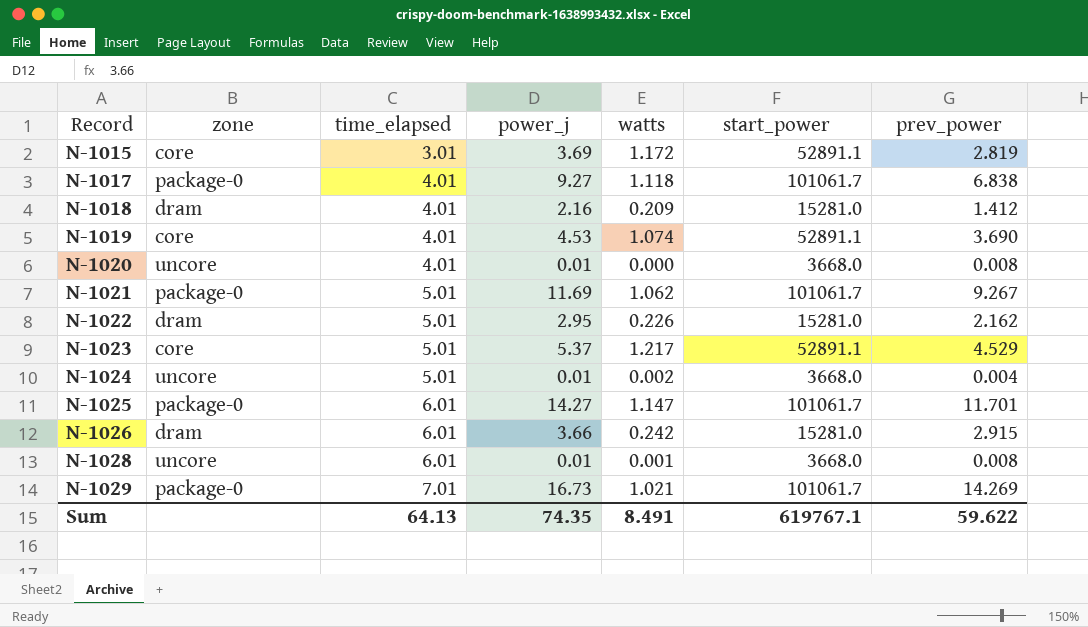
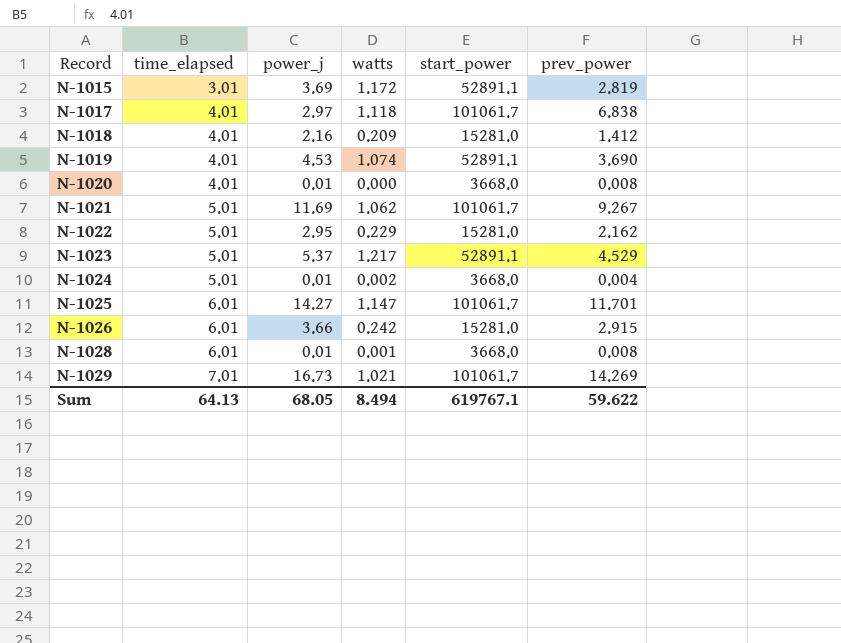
column zone | position: 2 -> none
N-1017 | power_j: 9.27 -> 2.97
N-1022 | watts: 0.226 -> 0.229
Sum | power_j: 74.35 -> 68.05
Sum | watts: 8.491 -> 8.494

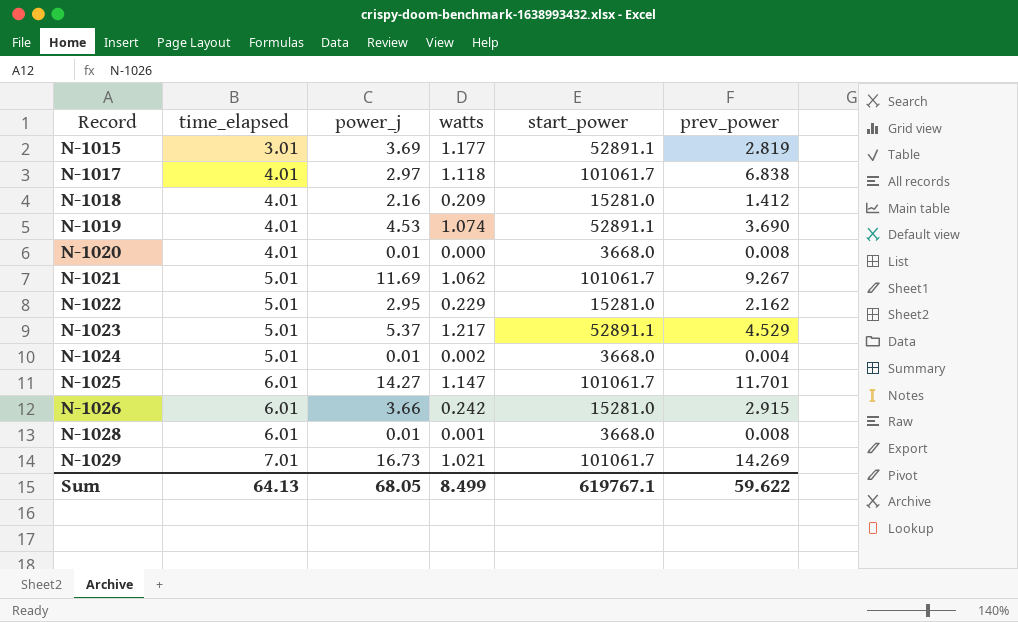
N-1015 | watts: 1.172 -> 1.177
Sum | watts: 8.494 -> 8.499

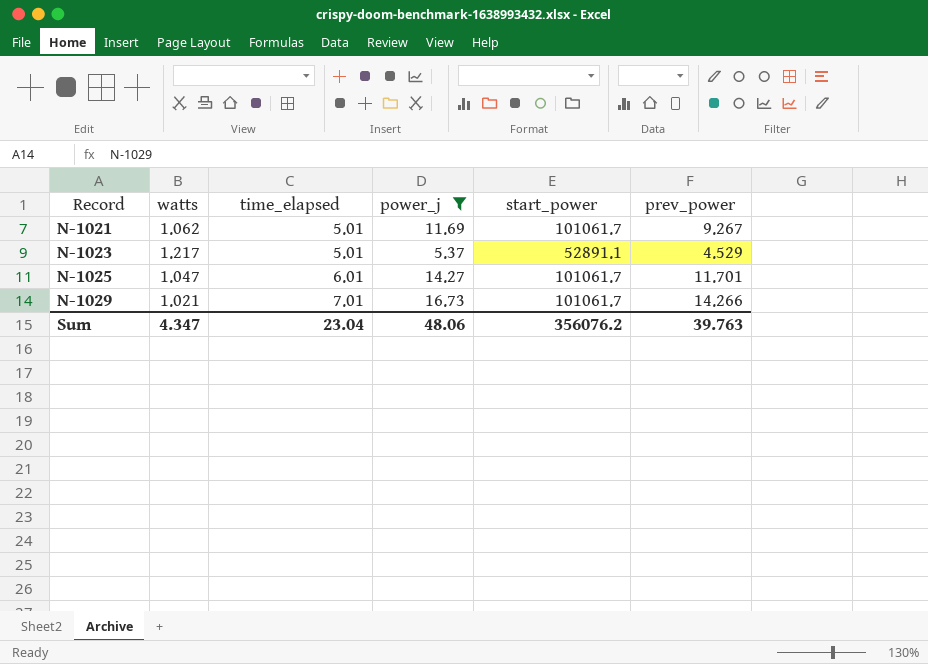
filter: none -> power_j >= 5.37
column watts | position: 4 -> 2
N-1025 | watts: 1.147 -> 1.047
N-1029 | prev_power: 14.269 -> 14.266
Sum | watts: 8.499 -> 4.347
Sum | time_elapsed: 64.13 -> 23.04
Sum | power_j: 68.05 -> 48.06
Sum | start_power: 619767.1 -> 356076.2
Sum | prev_power: 59.622 -> 39.763

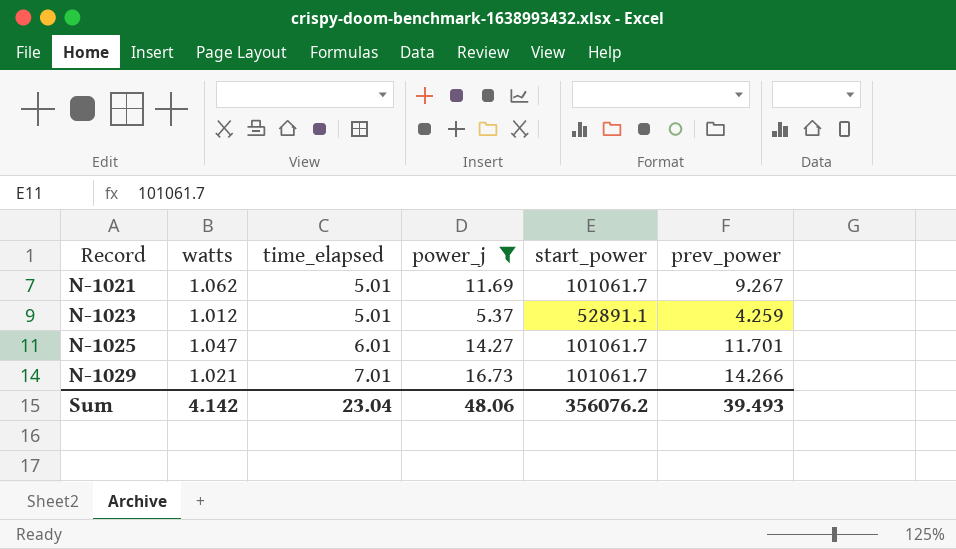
N-1023 | watts: 1.217 -> 1.012
N-1023 | prev_power: 4.529 -> 4.259
Sum | watts: 4.347 -> 4.142
Sum | prev_power: 39.763 -> 39.493

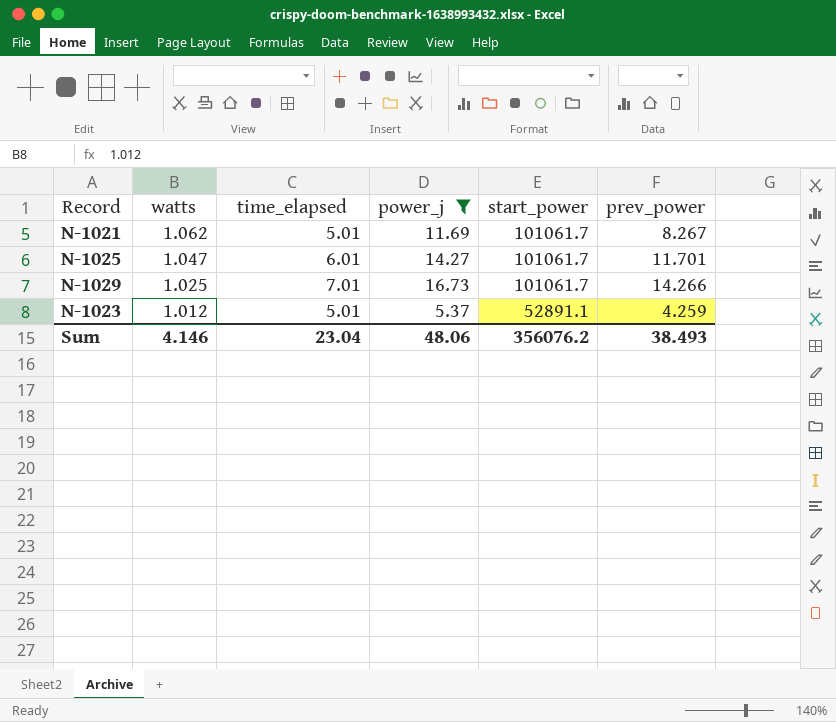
row order: Record ascending -> watts descending
N-1021 | prev_power: 9.267 -> 8.267
N-1029 | watts: 1.021 -> 1.025
Sum | watts: 4.142 -> 4.146
Sum | prev_power: 39.493 -> 38.493

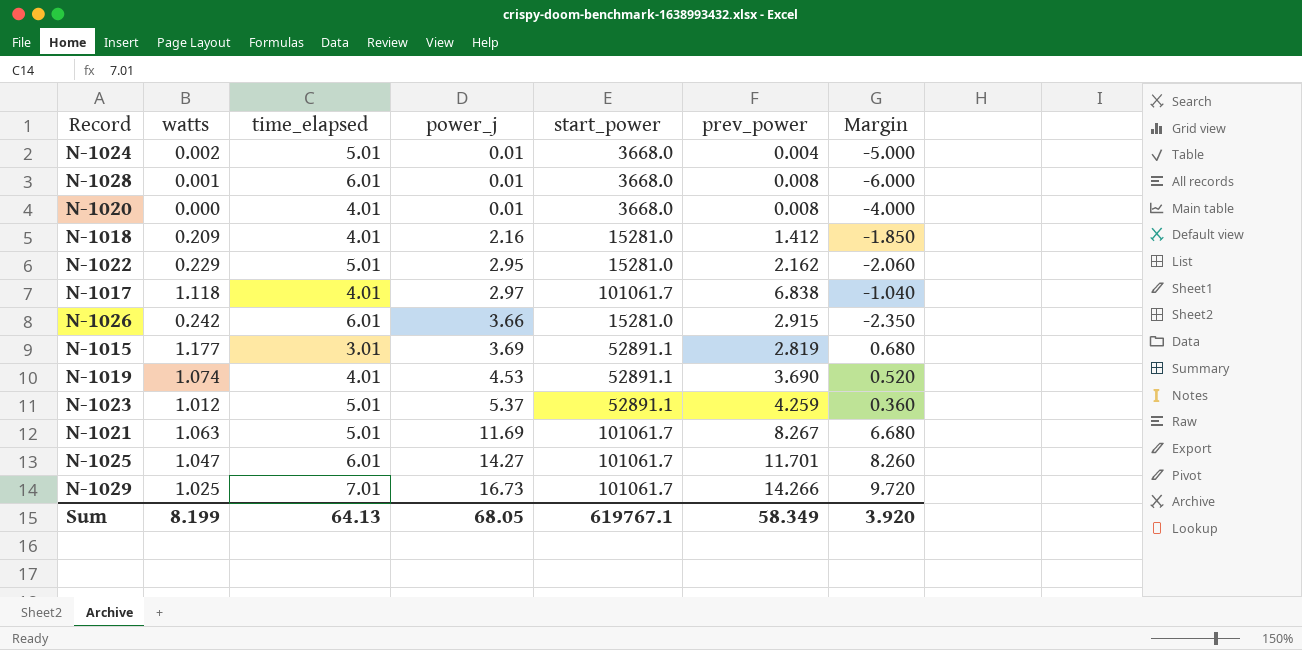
filter: power_j >= 5.37 -> none
row order: watts descending -> power_j ascending
column Margin | formula: none -> [power_j] - [time_elapsed]
N-1021 | watts: 1.062 -> 1.063
Sum | watts: 4.146 -> 8.199
Sum | time_elapsed: 23.04 -> 64.13
Sum | power_j: 48.06 -> 68.05
Sum | start_power: 356076.2 -> 619767.1
Sum | prev_power: 38.493 -> 58.349

